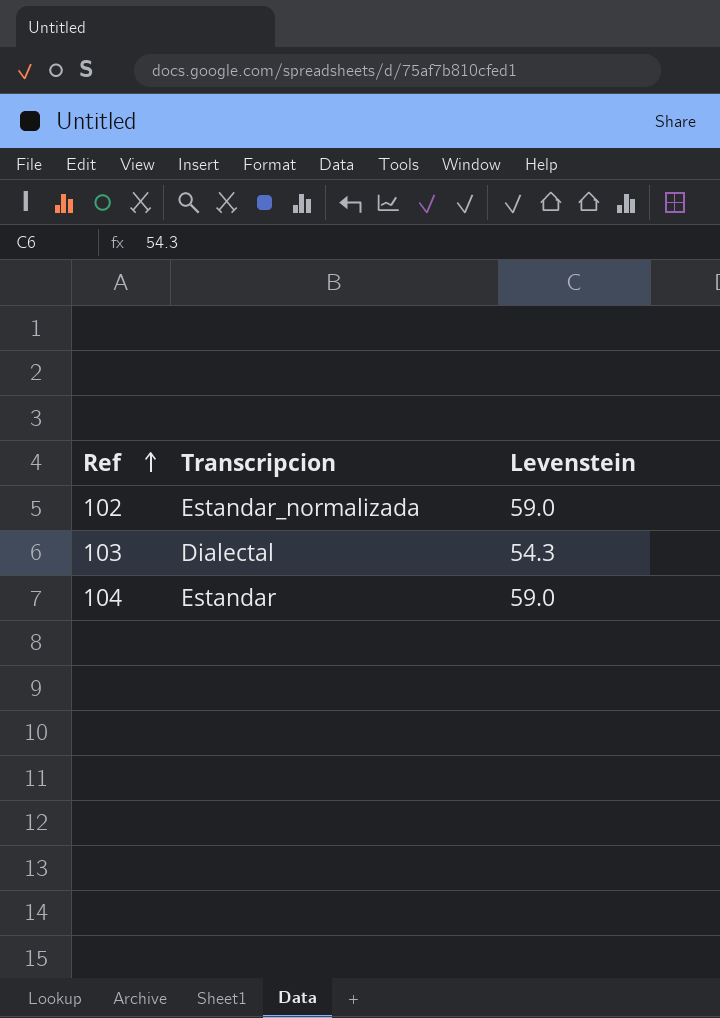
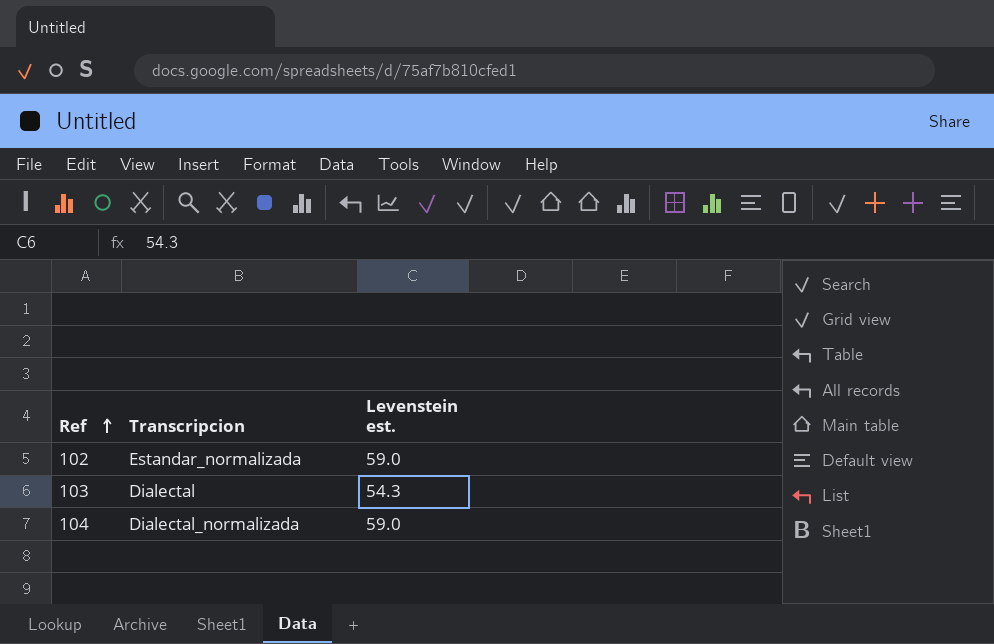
column name: Levenstein -> Levenstein est.
104 | Transcripcion: Estandar -> Dialectal_normalizada

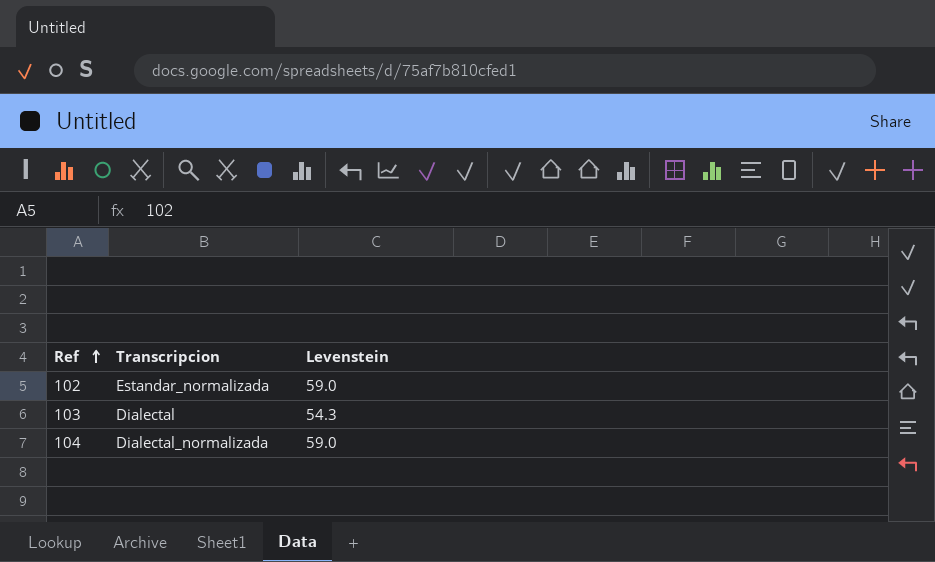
column name: Levenstein est. -> Levenstein

